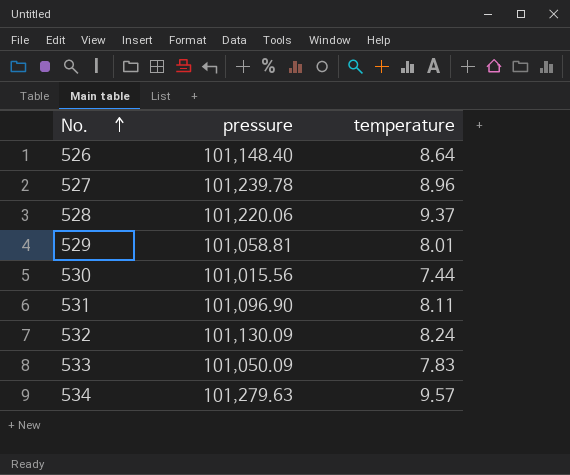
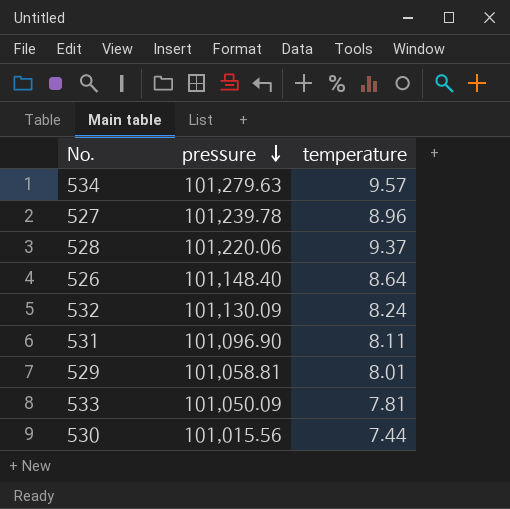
row order: No. ascending -> pressure descending
533 | temperature: 7.83 -> 7.81

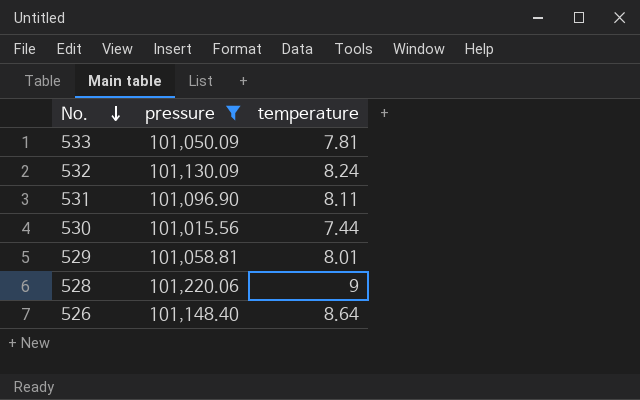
filter: none -> pressure <= 101,220.06
row order: pressure descending -> No. descending
528 | temperature: 9.37 -> 9

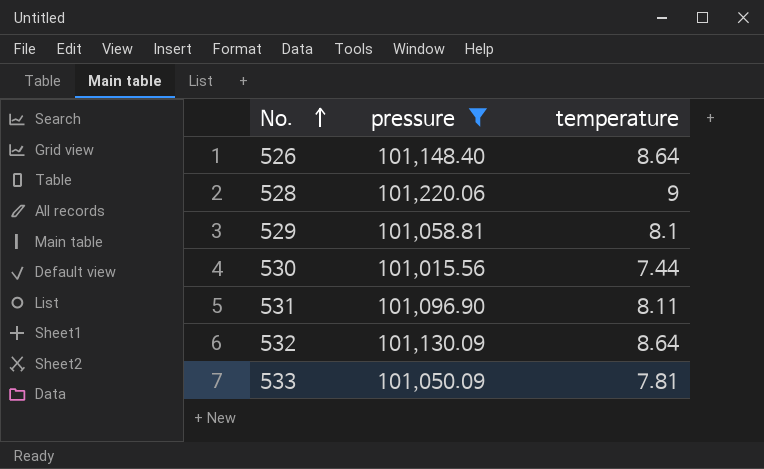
row order: No. descending -> No. ascending
529 | temperature: 8.01 -> 8.1
532 | temperature: 8.24 -> 8.64

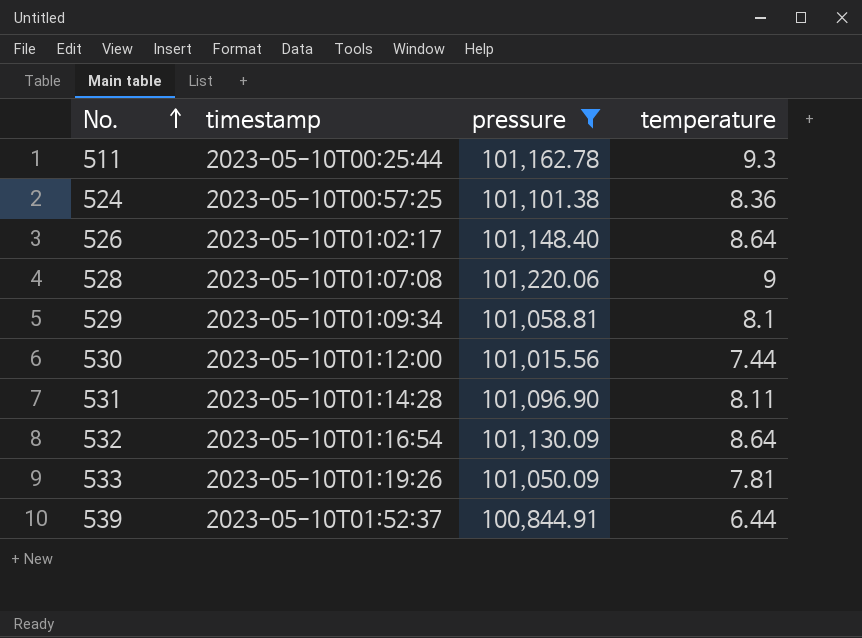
column timestamp | position: none -> 2
row 511: none -> 2023-05-10T00:25:44 | 101,162.78 | 9.3
row 524: none -> 2023-05-10T00:57:25 | 101,101.38 | 8.36
row 539: none -> 2023-05-10T01:52:37 | 100,844.91 | 6.44

